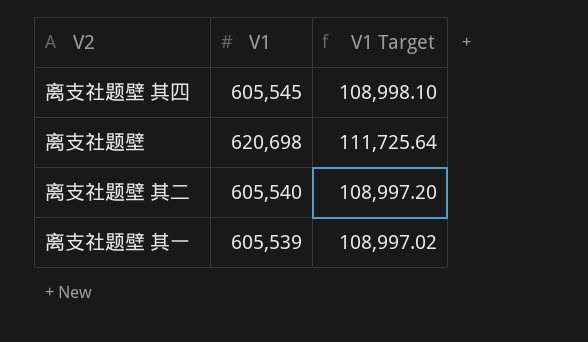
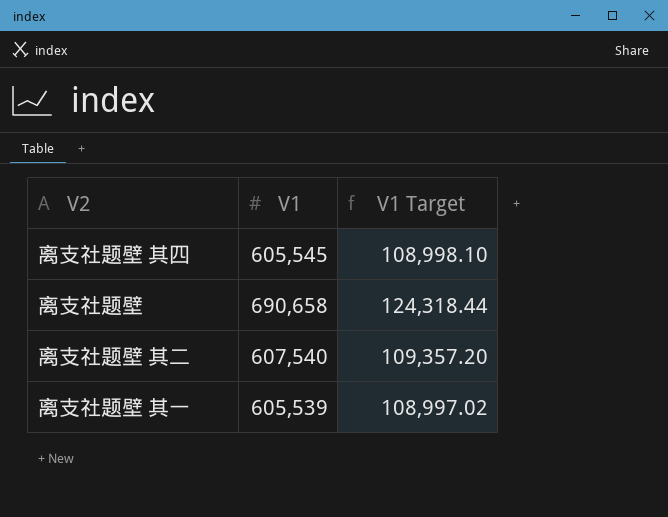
离支社题壁 | V1: 620,698 -> 690,658
离支社题壁 | V1 Target: 111,725.64 -> 124,318.44
离支社题壁 其二 | V1: 605,540 -> 607,540
离支社题壁 其二 | V1 Target: 108,997.20 -> 109,357.20

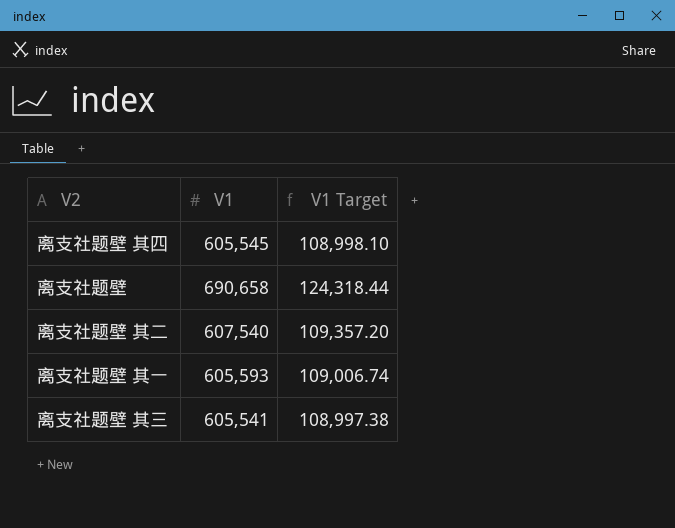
离支社题壁 其一 | V1: 605,539 -> 605,593
离支社题壁 其一 | V1 Target: 108,997.02 -> 109,006.74
row 离支社题壁 其三: none -> 605,541 | 108,997.38

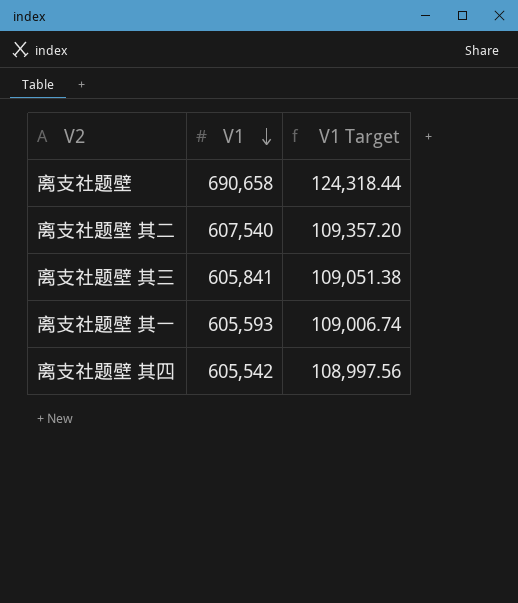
row order: none -> V1 descending
离支社题壁 其三 | V1: 605,541 -> 605,841
离支社题壁 其三 | V1 Target: 108,997.38 -> 109,051.38
离支社题壁 其四 | V1: 605,545 -> 605,542
离支社题壁 其四 | V1 Target: 108,998.10 -> 108,997.56

